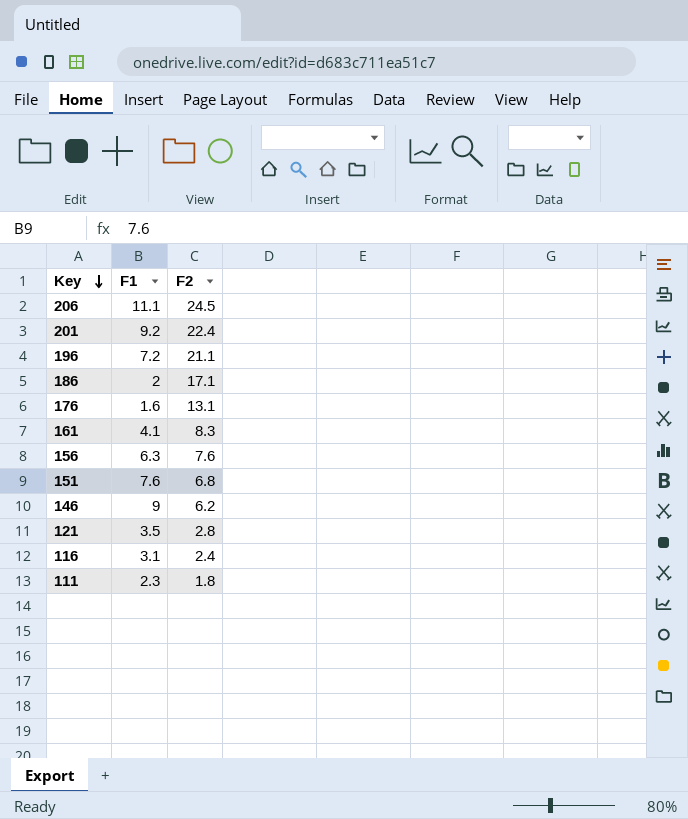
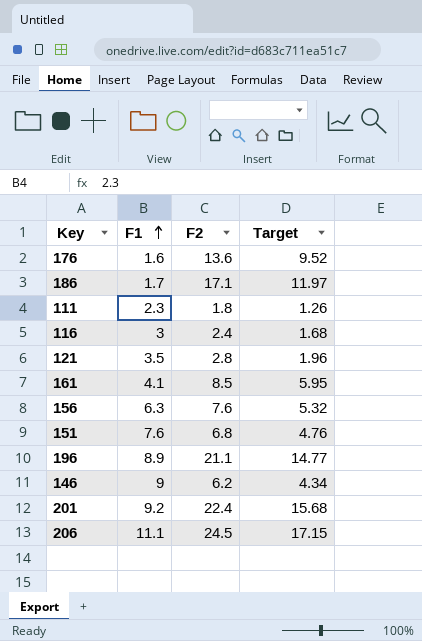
row order: Key descending -> F1 ascending
column Target | formula: none -> [F2] * 0.7
176 | F2: 13.1 -> 13.6
186 | F1: 2 -> 1.7
116 | F1: 3.1 -> 3
161 | F2: 8.3 -> 8.5
196 | F1: 7.2 -> 8.9

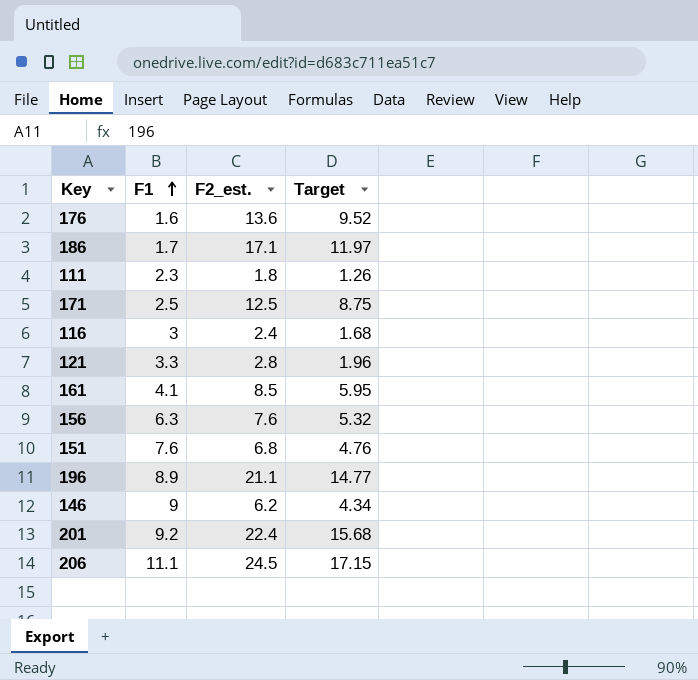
column name: F2 -> F2_est.
row 171: none -> 2.5 | 12.5 | 8.75
121 | F1: 3.5 -> 3.3

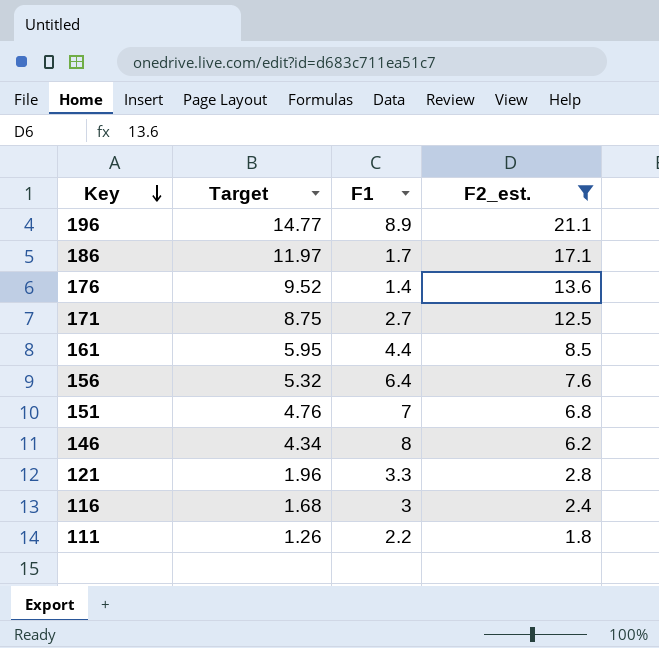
filter: none -> F2_est. <= 21.1
row order: F1 ascending -> Key descending
column Target | position: 4 -> 2
176 | F1: 1.6 -> 1.4
171 | F1: 2.5 -> 2.7
161 | F1: 4.1 -> 4.4
156 | F1: 6.3 -> 6.4
151 | F1: 7.6 -> 7
146 | F1: 9 -> 8
111 | F1: 2.3 -> 2.2

